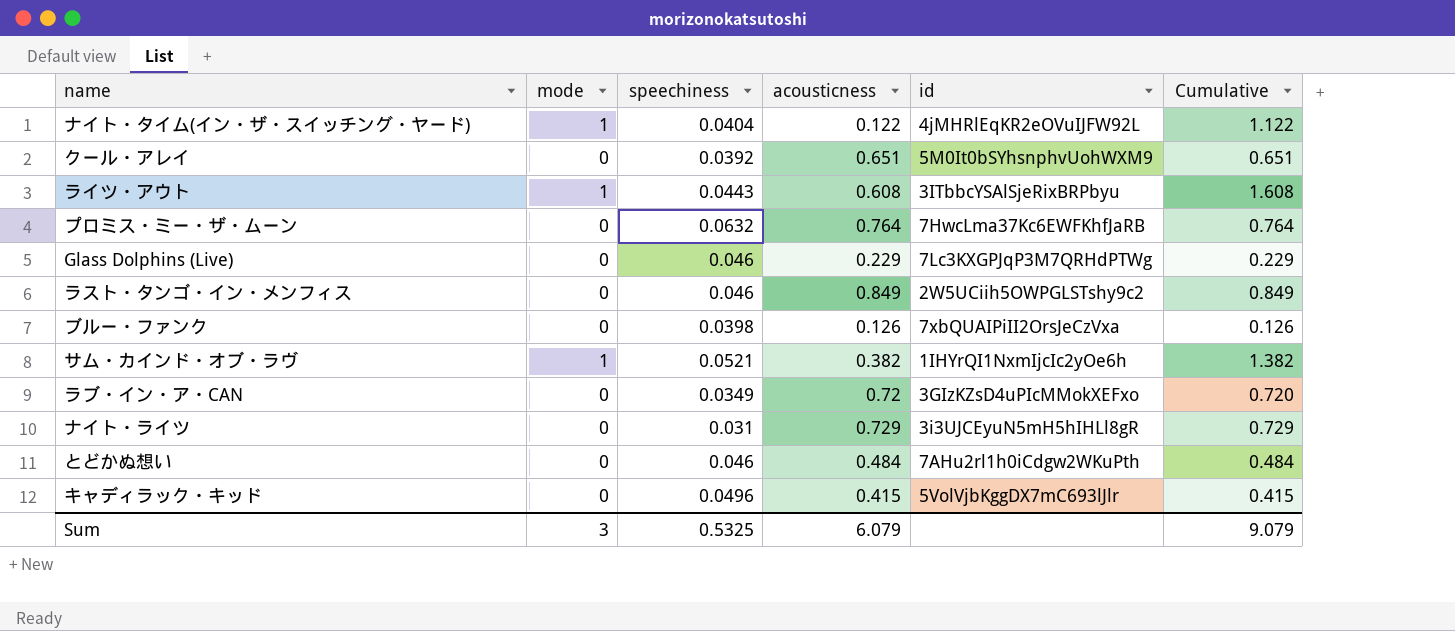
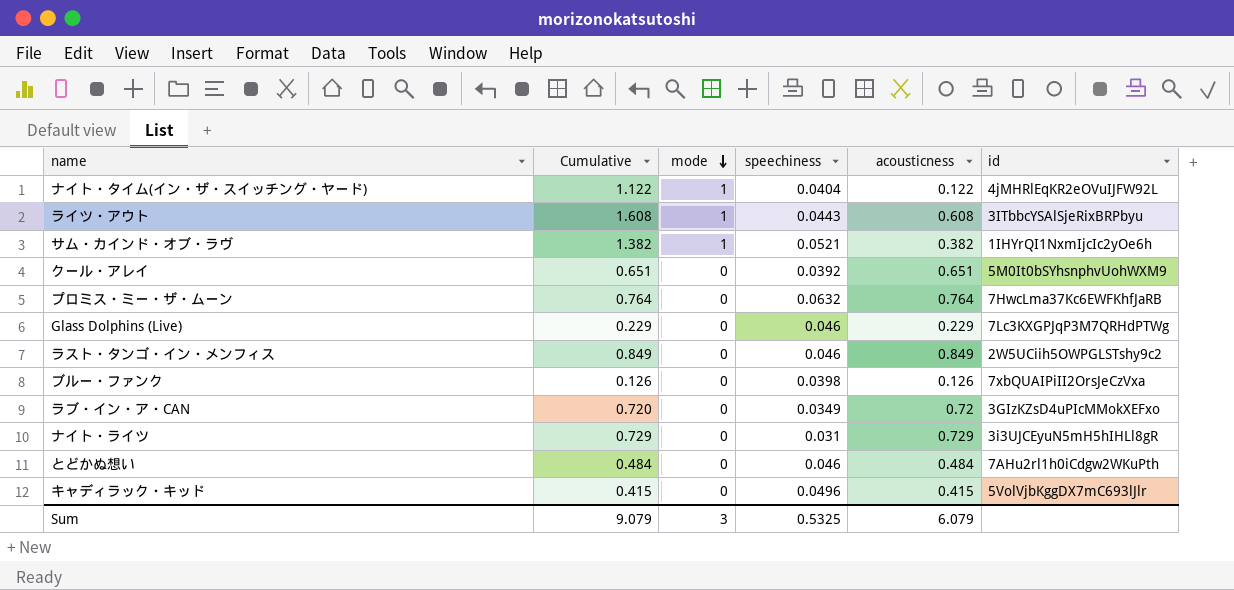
row order: none -> mode descending
column Cumulative | position: 6 -> 2

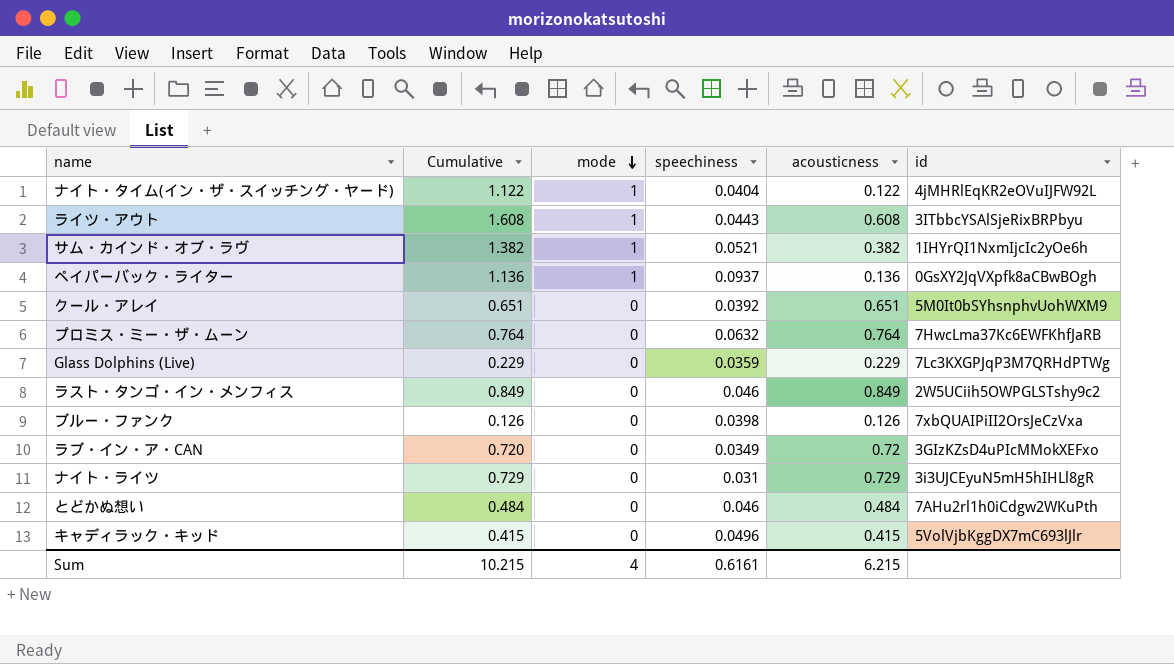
row ペイパーバック・ライター: none -> 1.136 | 1 | 0.0937 | 0.136 | 0GsXY2JqVXpfk8aCBwBOgh
Glass Dolphins (Live) | speechiness: 0.046 -> 0.0359
Sum | Cumulative: 9.079 -> 10.215
Sum | mode: 3 -> 4
Sum | speechiness: 0.5325 -> 0.6161
Sum | acousticness: 6.079 -> 6.215

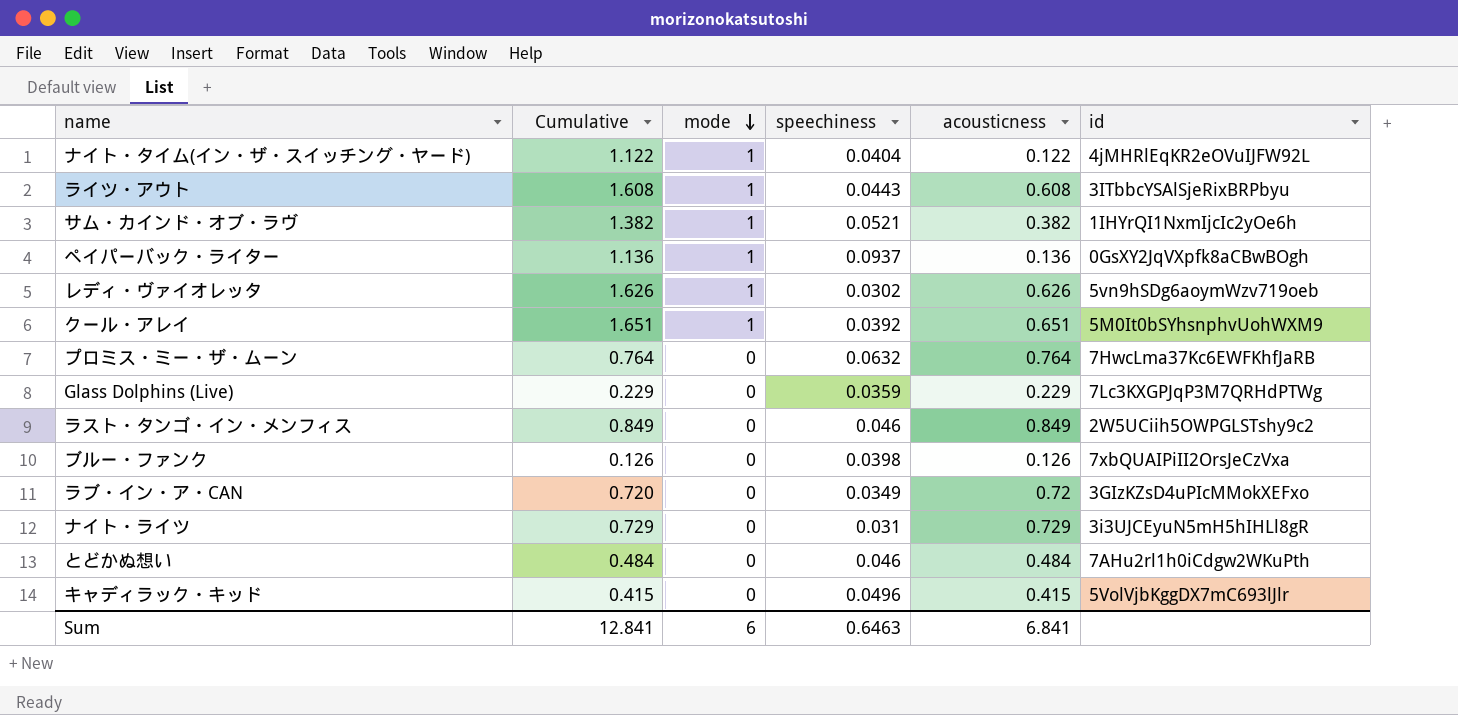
row レディ・ヴァイオレッタ: none -> 1.626 | 1 | 0.0302 | 0.626 | 5vn9hSDg6aoymWzv719oeb
クール・アレイ | Cumulative: 0.651 -> 1.651
クール・アレイ | mode: 0 -> 1
Sum | Cumulative: 10.215 -> 12.841
Sum | mode: 4 -> 6
Sum | speechiness: 0.6161 -> 0.6463
Sum | acousticness: 6.215 -> 6.841

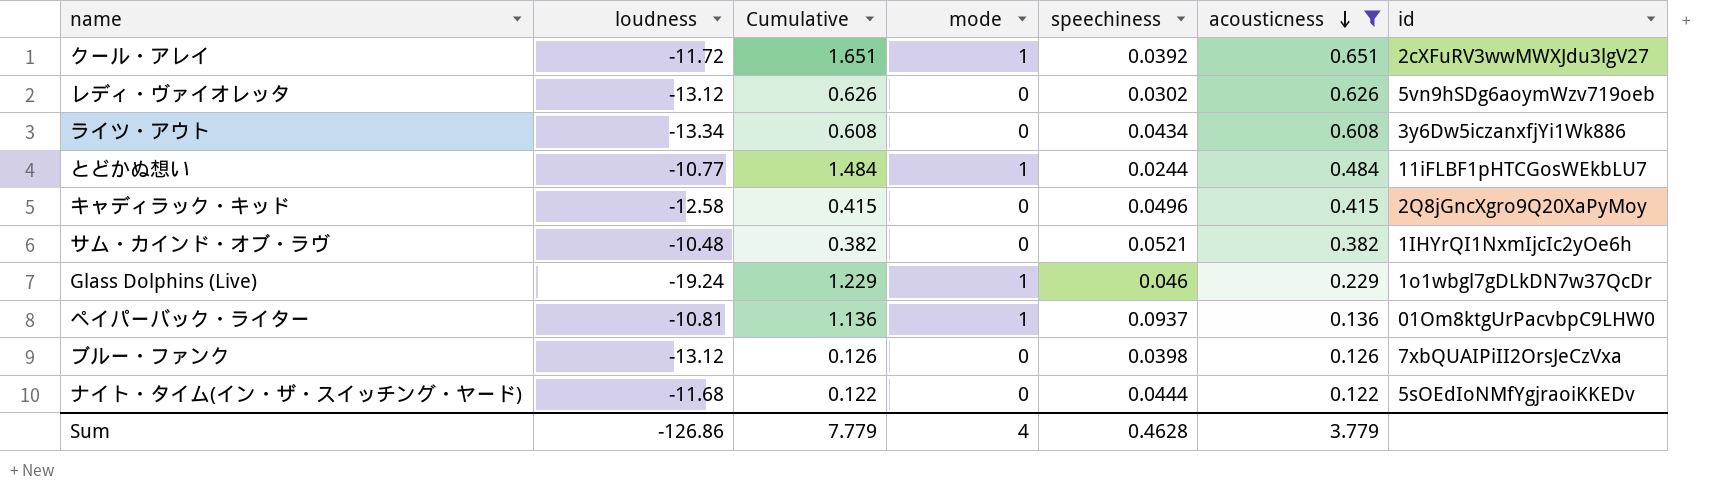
filter: none -> acousticness <= 0.651
row order: mode descending -> acousticness descending
column loudness | position: none -> 2
クール・アレイ | id: 5M0It0bSYhsnphvUohWXM9 -> 2cXFuRV3wwMWXJdu3lgV27
レディ・ヴァイオレッタ | Cumulative: 1.626 -> 0.626
レディ・ヴァイオレッタ | mode: 1 -> 0
ライツ・アウト | Cumulative: 1.608 -> 0.608
ライツ・アウト | mode: 1 -> 0
ライツ・アウト | speechiness: 0.0443 -> 0.0434
ライツ・アウト | id: 3ITbbcYSAlSjeRixBRPbyu -> 3y6Dw5iczanxfjYi1Wk886
とどかぬ想い | Cumulative: 0.484 -> 1.484
とどかぬ想い | mode: 0 -> 1
とどかぬ想い | speechiness: 0.046 -> 0.0244
とどかぬ想い | id: 7AHu2rl1h0iCdgw2WKuPth -> 11iFLBF1pHTCGosWEkbLU7
キャディラック・キッド | id: 5VolVjbKggDX7mC693lJlr -> 2Q8jGncXgro9Q20XaPyMoy
サム・カインド・オブ・ラヴ | Cumulative: 1.382 -> 0.382
サム・カインド・オブ・ラヴ | mode: 1 -> 0
Glass Dolphins (Live) | Cumulative: 0.229 -> 1.229
Glass Dolphins (Live) | mode: 0 -> 1
Glass Dolphins (Live) | speechiness: 0.0359 -> 0.046
Glass Dolphins (Live) | id: 7Lc3KXGPJqP3M7QRHdPTWg -> 1o1wbgl7gDLkDN7w37QcDr
ペイパーバック・ライター | id: 0GsXY2JqVXpfk8aCBwBOgh -> 01Om8ktgUrPacvbpC9LHW0
ナイト・タイム(イン・ザ・スイッチング・ヤード) | Cumulative: 1.122 -> 0.122
ナイト・タイム(イン・ザ・スイッチング・ヤード) | mode: 1 -> 0
ナイト・タイム(イン・ザ・スイッチング・ヤード) | speechiness: 0.0404 -> 0.0444
ナイト・タイム(イン・ザ・スイッチング・ヤード) | id: 4jMHRlEqKR2eOVuIJFW92L -> 5sOEdIoNMfYgjraoiKKEDv
Sum | Cumulative: 12.841 -> 7.779
Sum | mode: 6 -> 4
Sum | speechiness: 0.6463 -> 0.4628
Sum | acousticness: 6.841 -> 3.779

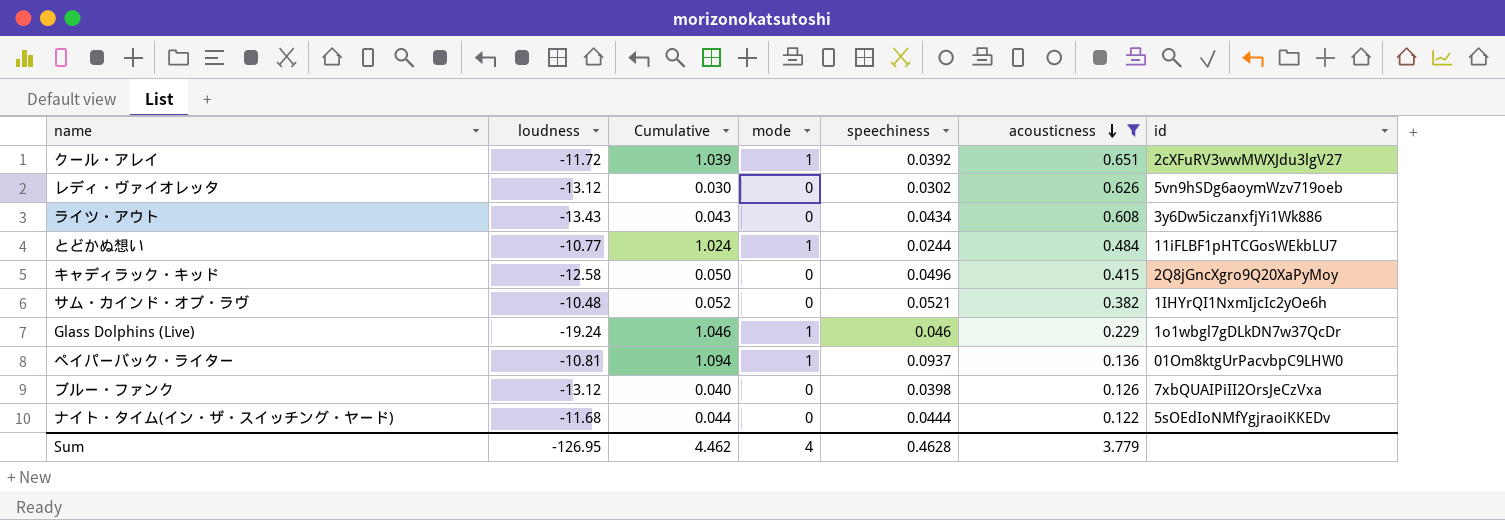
column Cumulative | formula: [mode] + [acousticness] -> [mode] + [speechiness]
ライツ・アウト | loudness: -13.34 -> -13.43
Sum | loudness: -126.86 -> -126.95
Sum | Cumulative: 7.779 -> 4.462

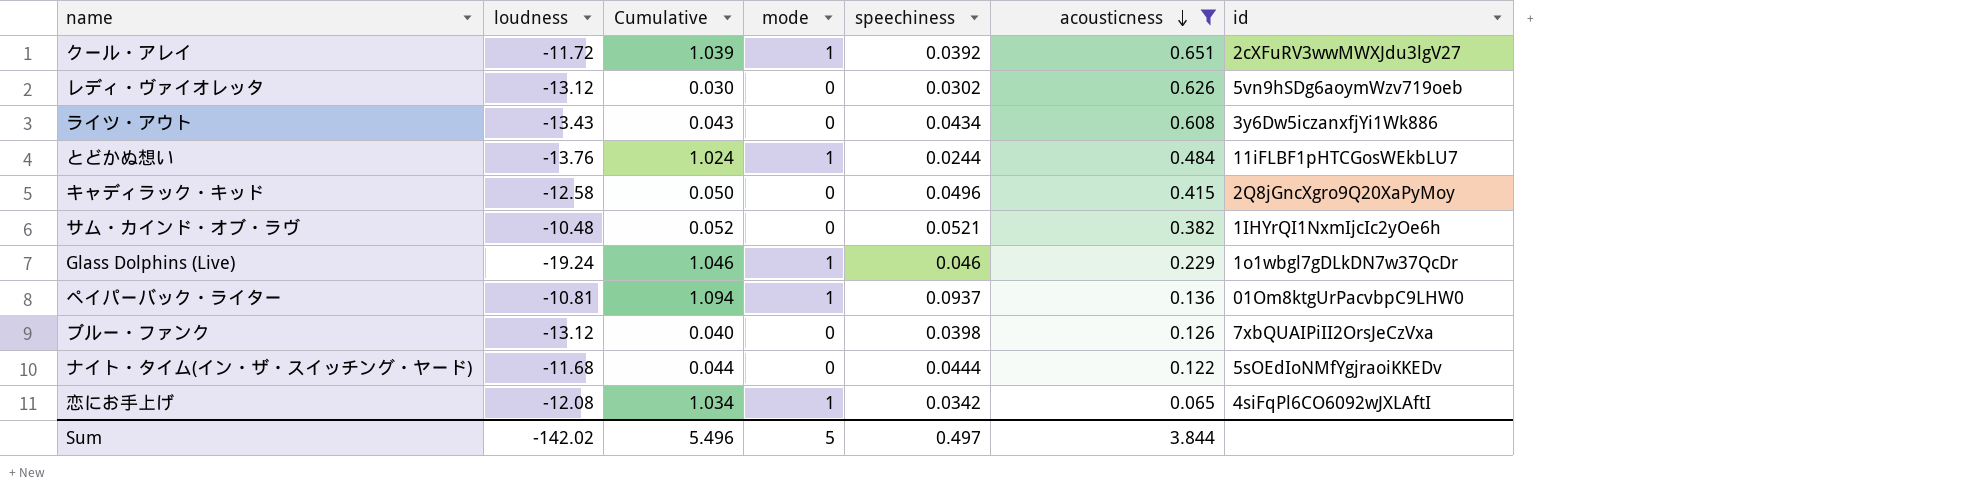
とどかぬ想い | loudness: -10.77 -> -13.76
row 恋にお手上げ: none -> -12.08 | 1.034 | 1 | 0.0342 | 0.065 | 4siFqPl6CO6092wJXLAftI
Sum | loudness: -126.95 -> -142.02
Sum | Cumulative: 4.462 -> 5.496
Sum | mode: 4 -> 5
Sum | speechiness: 0.4628 -> 0.497
Sum | acousticness: 3.779 -> 3.844

